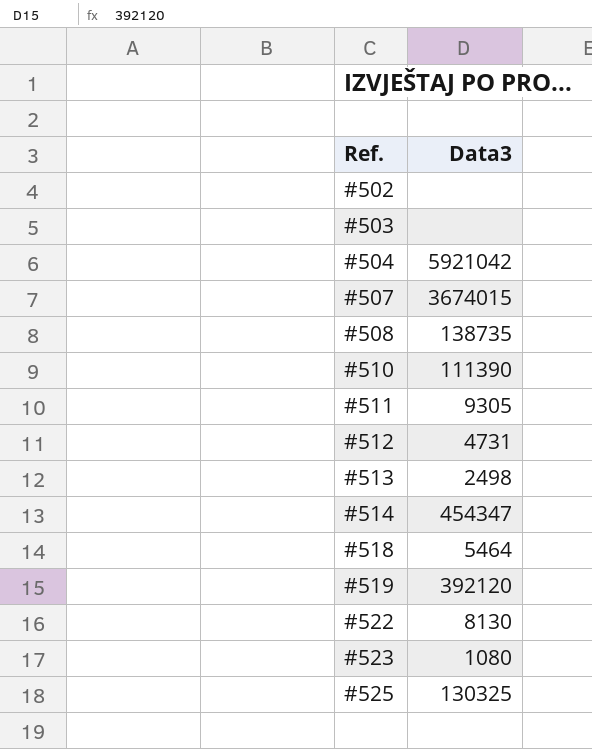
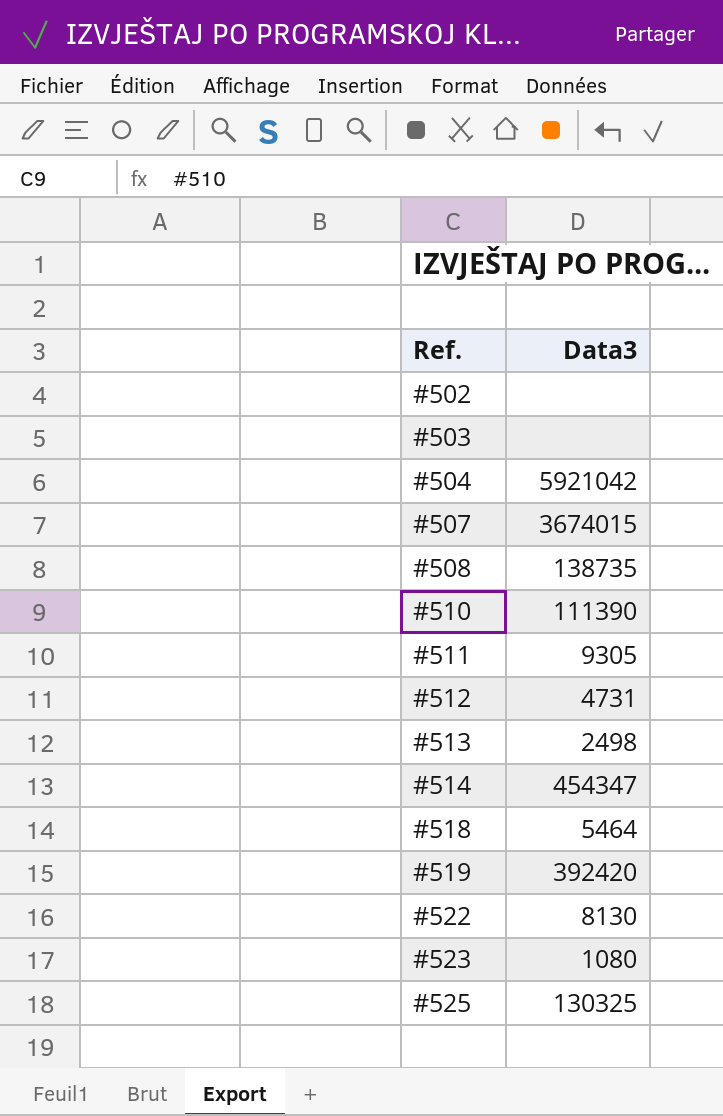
#519 | Data3: 392120 -> 392420

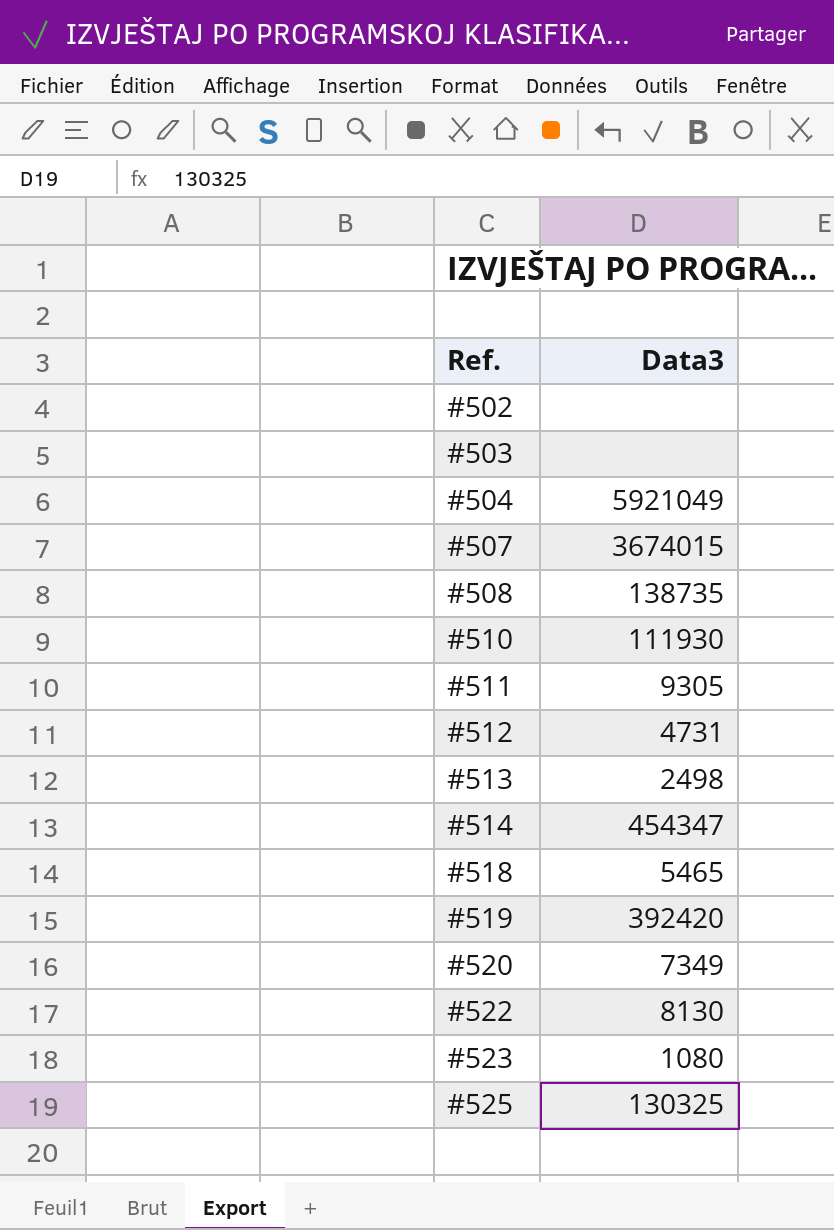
#504 | Data3: 5921042 -> 5921049
#510 | Data3: 111390 -> 111930
#518 | Data3: 5464 -> 5465
row #520: none -> 7349

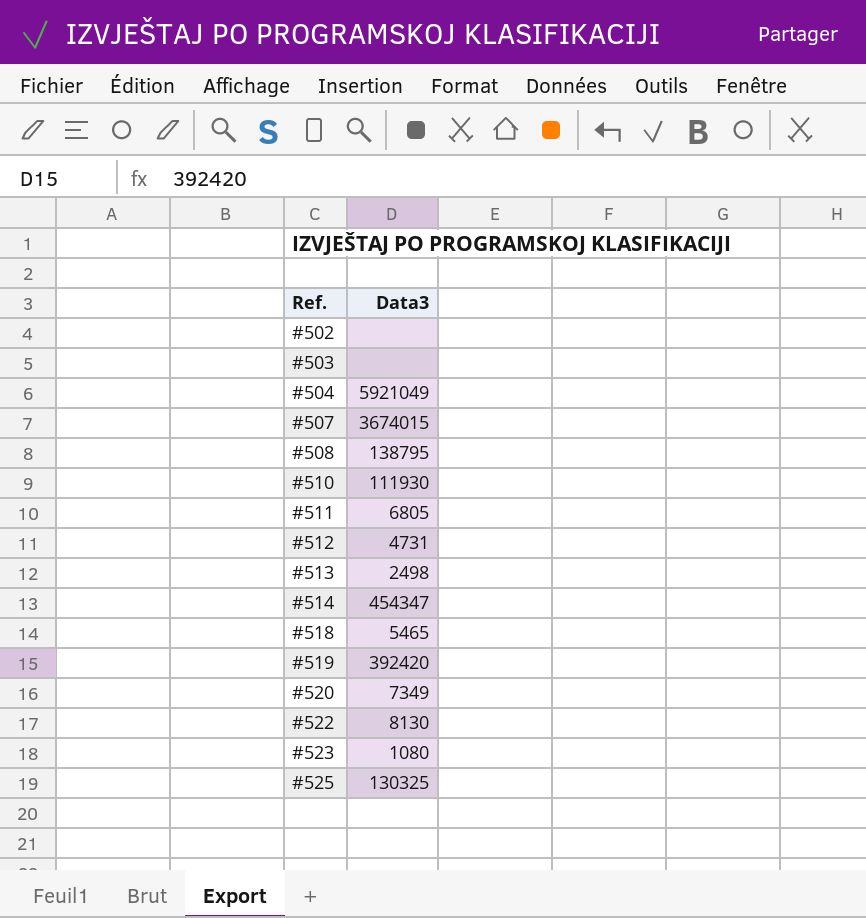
#508 | Data3: 138735 -> 138795
#511 | Data3: 9305 -> 6805

